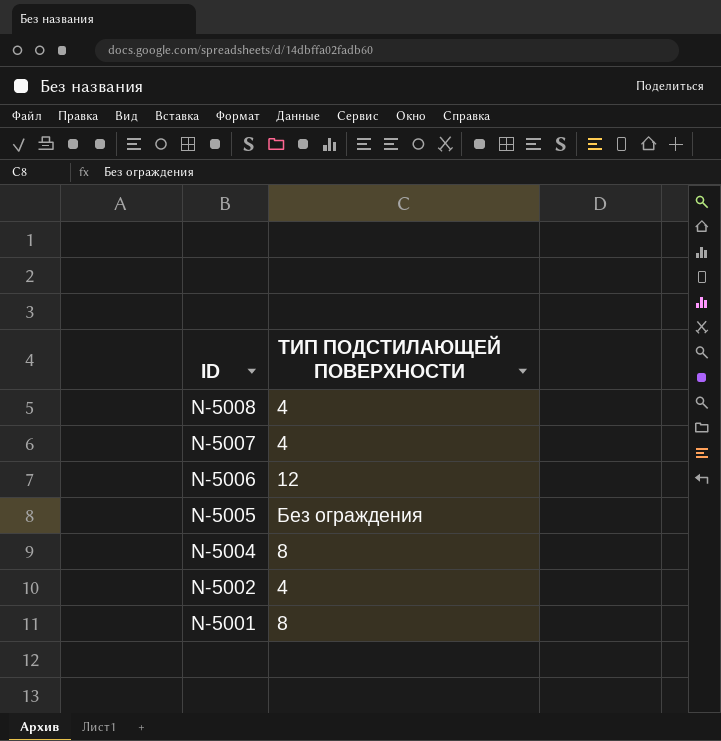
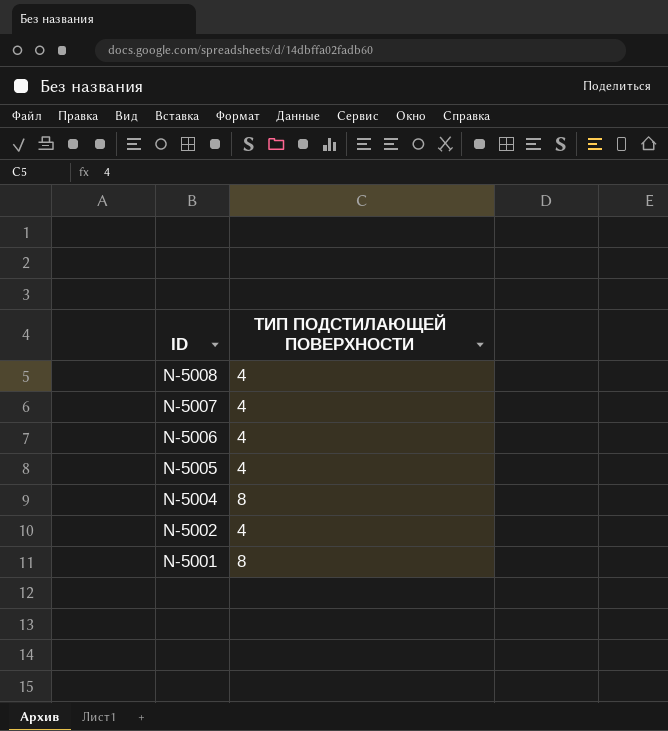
N-5006 | ТИП ПОДСТИЛАЮЩЕЙ ПОВЕРХНОСТИ: 12 -> 4
N-5005 | ТИП ПОДСТИЛАЮЩЕЙ ПОВЕРХНОСТИ: Без ограждения -> 4

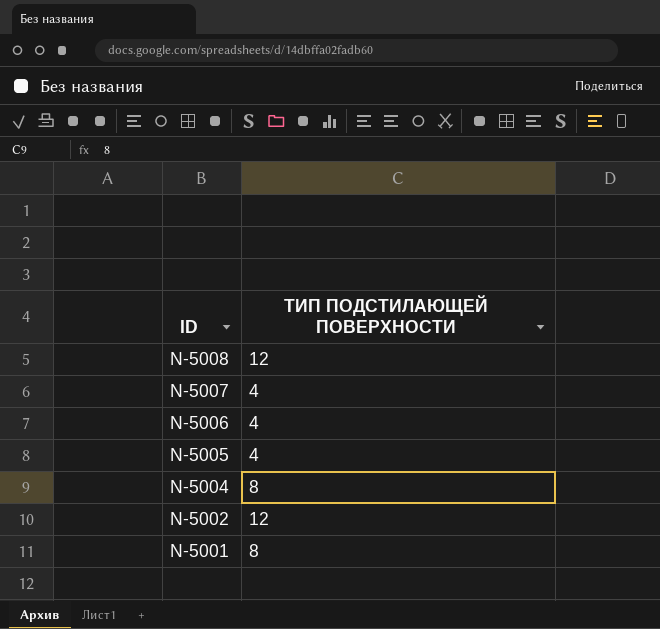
N-5008 | ТИП ПОДСТИЛАЮЩЕЙ ПОВЕРХНОСТИ: 4 -> 12
N-5002 | ТИП ПОДСТИЛАЮЩЕЙ ПОВЕРХНОСТИ: 4 -> 12

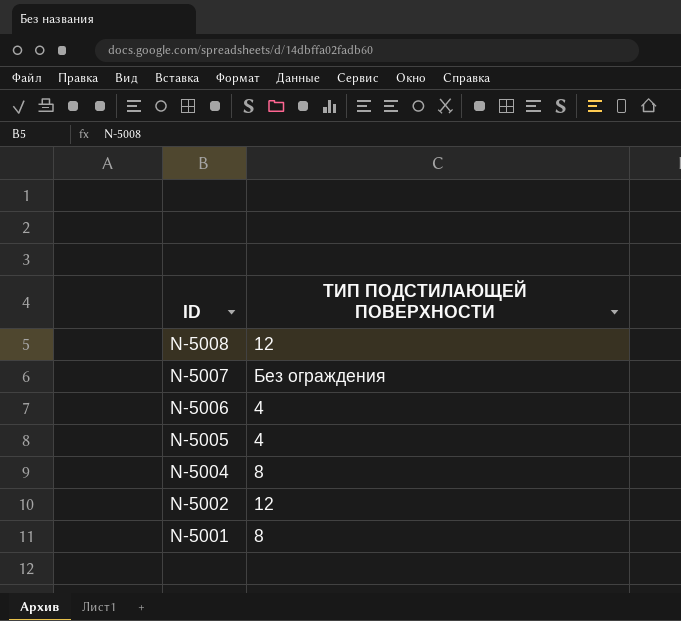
N-5007 | ТИП ПОДСТИЛАЮЩЕЙ ПОВЕРХНОСТИ: 4 -> Без ограждения

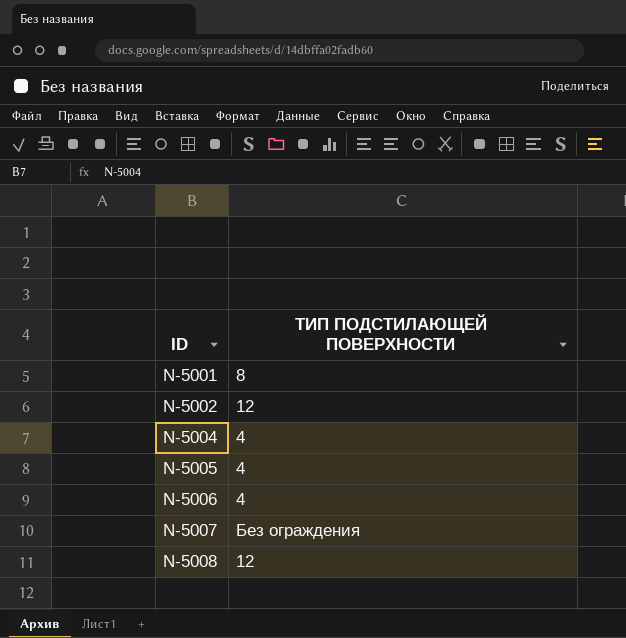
row order: ID descending -> ID ascending
N-5004 | ТИП ПОДСТИЛАЮЩЕЙ ПОВЕРХНОСТИ: 8 -> 4

